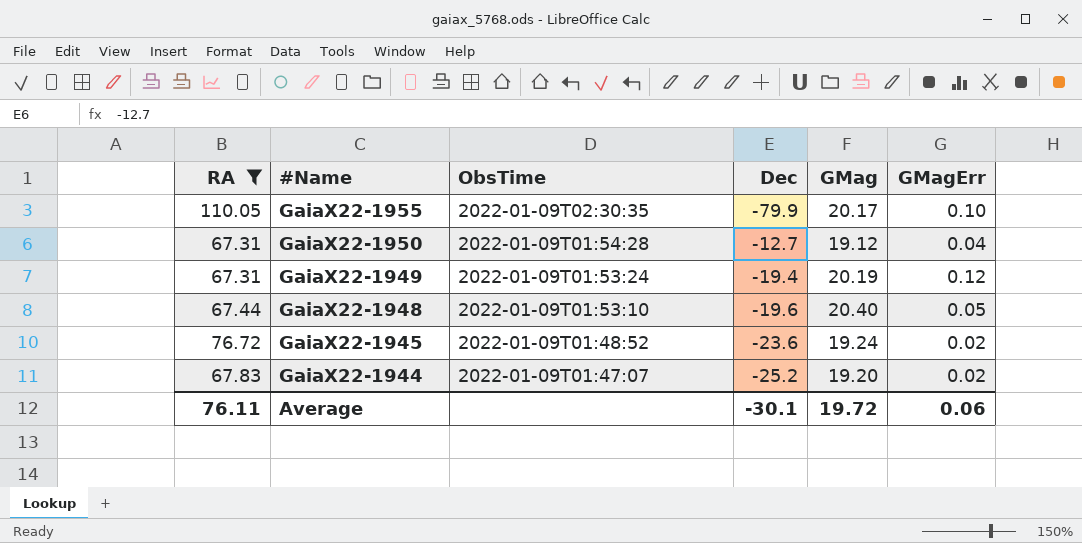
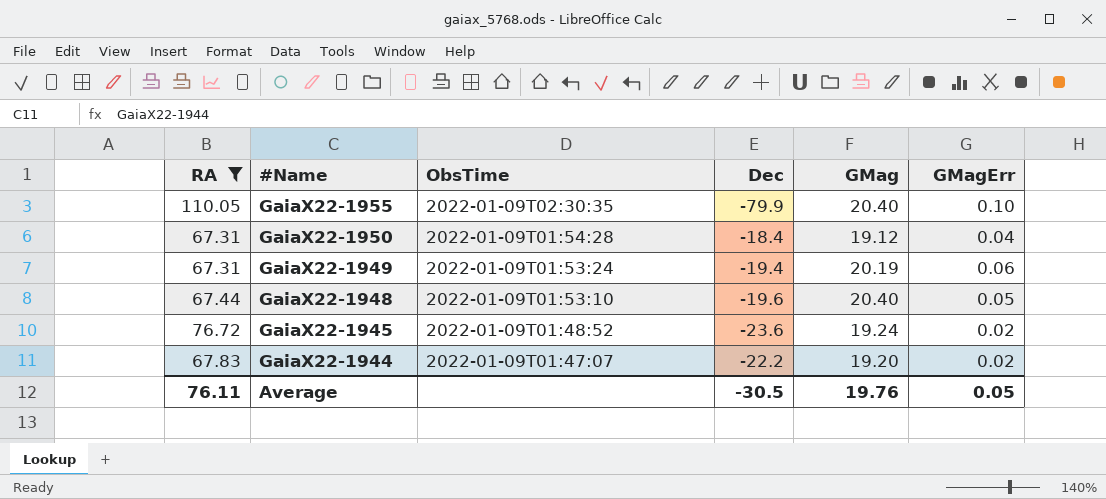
GaiaX22-1955 | GMag: 20.17 -> 20.40
GaiaX22-1950 | Dec: -12.7 -> -18.4
GaiaX22-1949 | GMagErr: 0.12 -> 0.06
GaiaX22-1944 | Dec: -25.2 -> -22.2
Average | Dec: -30.1 -> -30.5
Average | GMag: 19.72 -> 19.76
Average | GMagErr: 0.06 -> 0.05

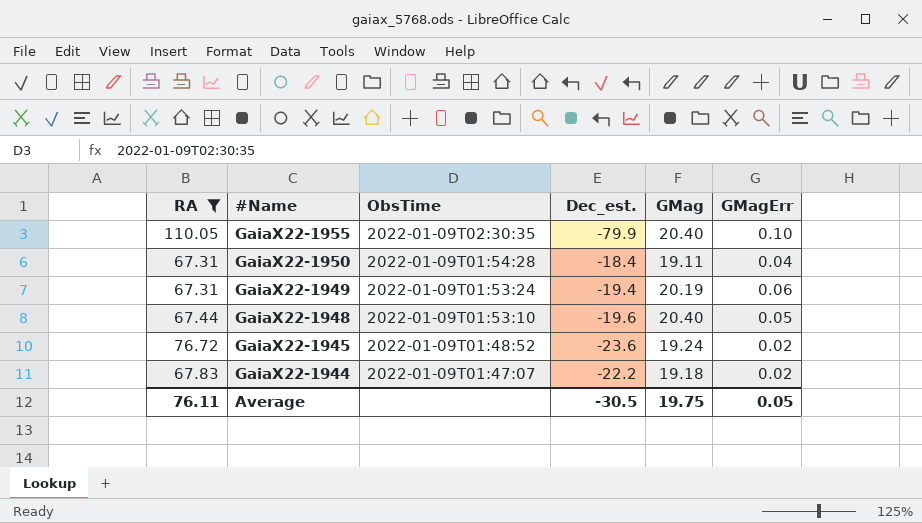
column name: Dec -> Dec_est.
GaiaX22-1950 | GMag: 19.12 -> 19.11
GaiaX22-1944 | GMag: 19.20 -> 19.18
Average | GMag: 19.76 -> 19.75

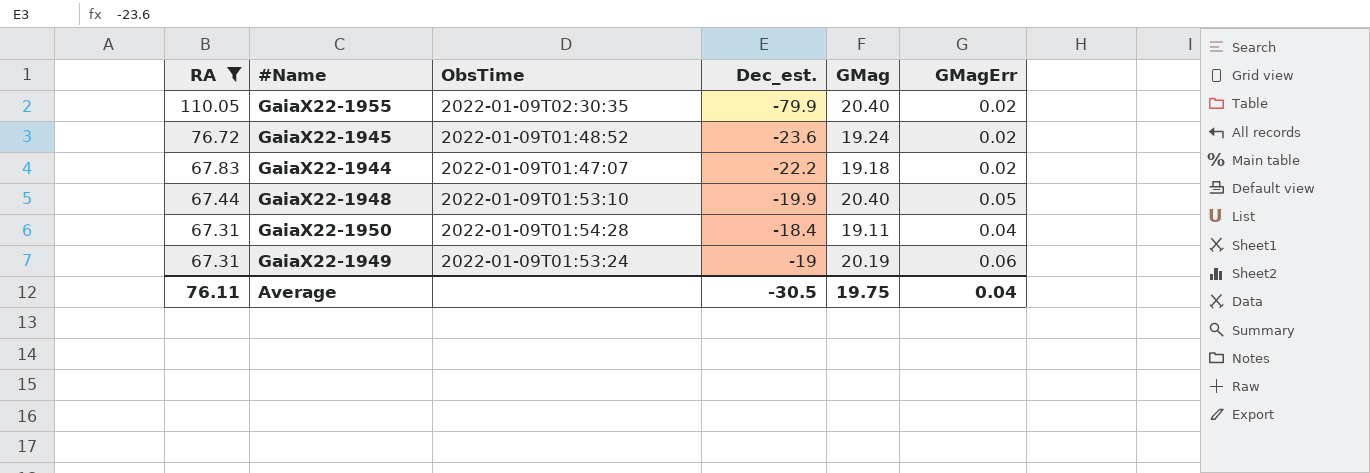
row order: #Name descending -> RA descending
GaiaX22-1955 | GMagErr: 0.10 -> 0.02
GaiaX22-1948 | Dec_est.: -19.6 -> -19.9
GaiaX22-1949 | Dec_est.: -19.4 -> -19
Average | GMagErr: 0.05 -> 0.04

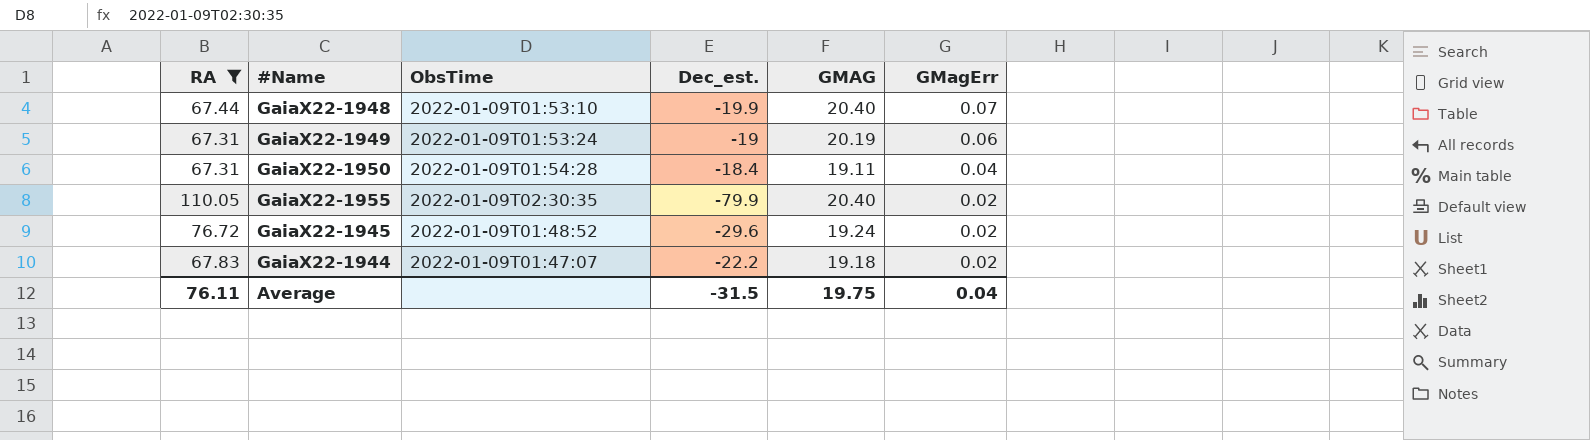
row order: RA descending -> GMagErr descending
column name: GMag -> GMAG
GaiaX22-1948 | GMagErr: 0.05 -> 0.07
GaiaX22-1945 | Dec_est.: -23.6 -> -29.6
Average | Dec_est.: -30.5 -> -31.5

